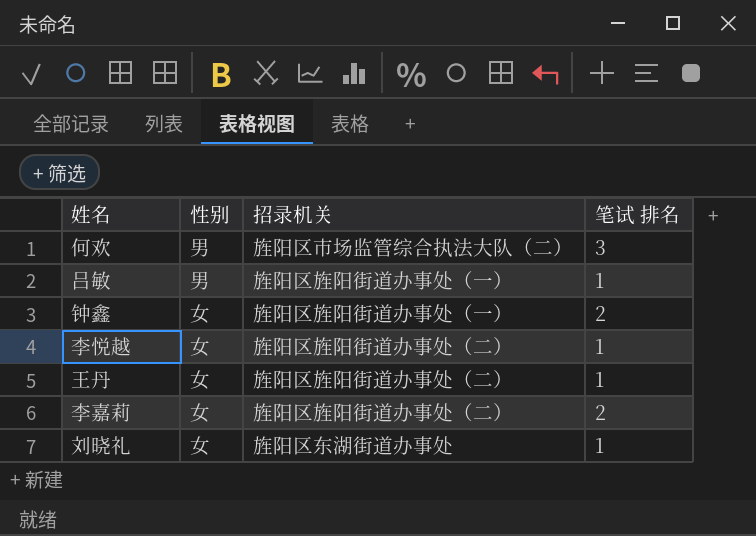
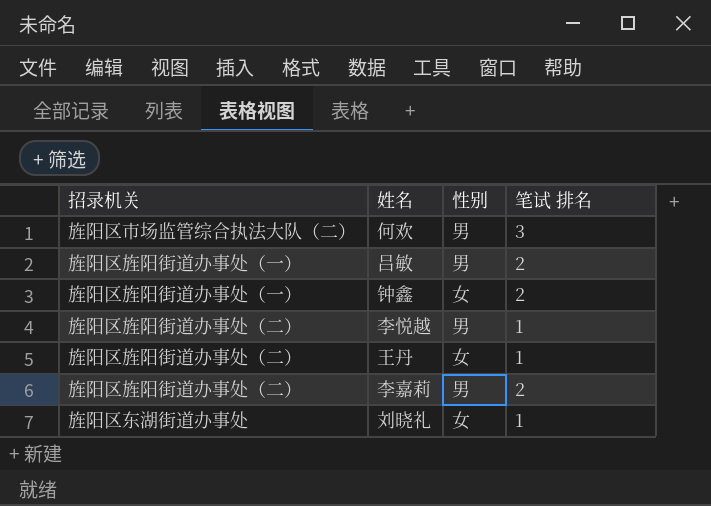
column 招录机关 | position: 3 -> 1
吕敏 | 笔试 排名: 1 -> 2
李悦越 | 性别: 女 -> 男
李嘉莉 | 性别: 女 -> 男

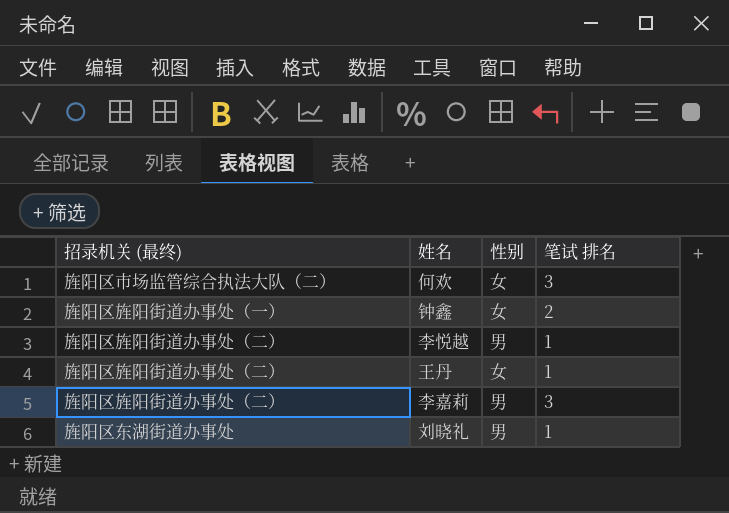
column name: 招录机关 -> 招录机关 (最终)
row 吕敏: 旌阳区旌阳街道办事处（一） | 男 | 2 -> none
何欢 | 性别: 男 -> 女
李嘉莉 | 笔试 排名: 2 -> 3
刘晓礼 | 性别: 女 -> 男

